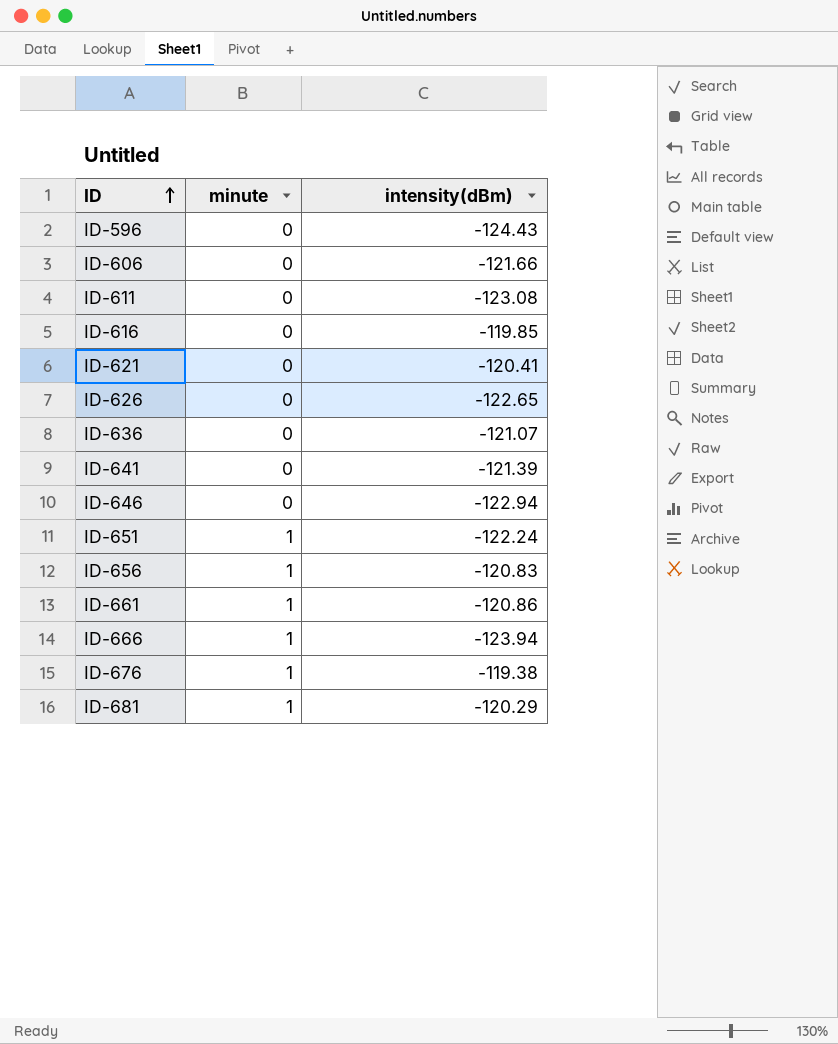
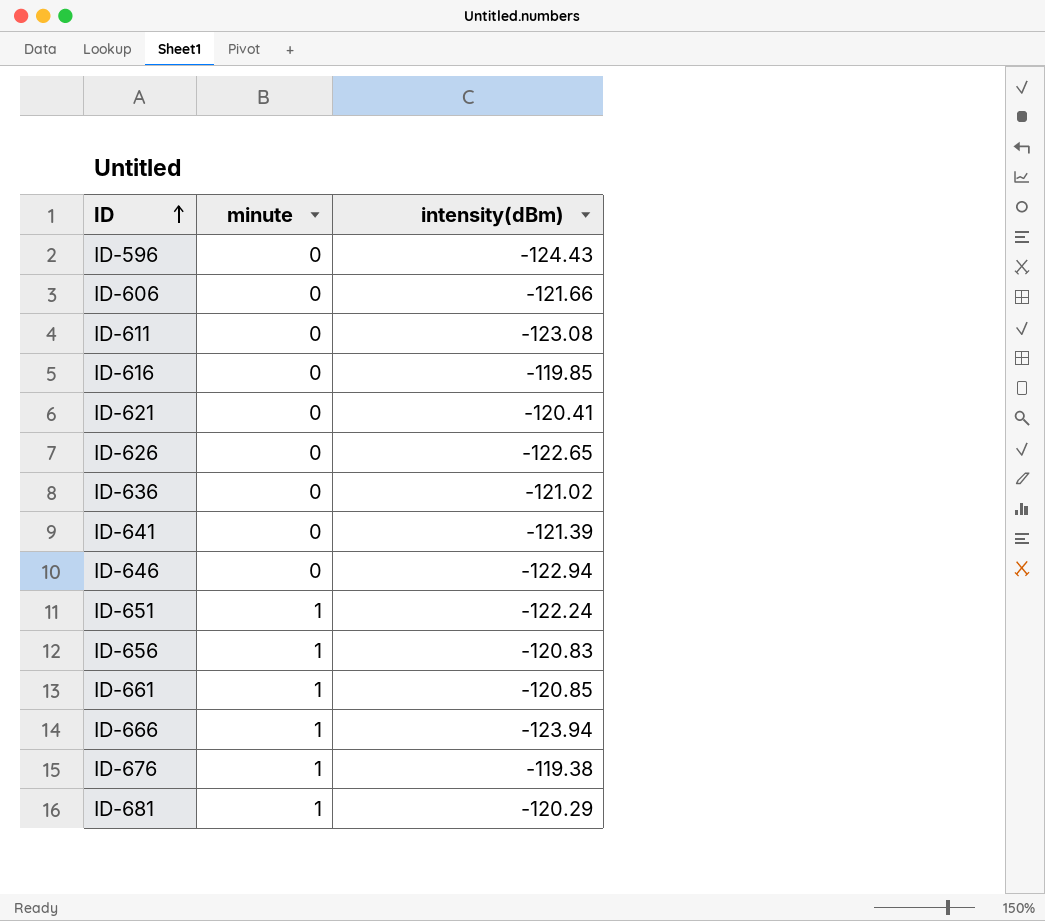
ID-636 | intensity(dBm): -121.07 -> -121.02
ID-661 | intensity(dBm): -120.86 -> -120.85

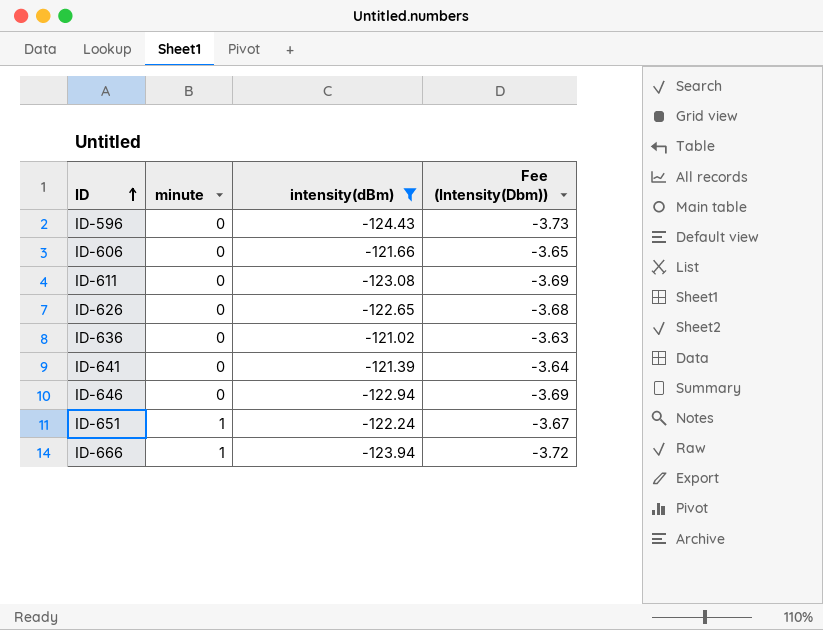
filter: none -> intensity(dBm) <= -121.02
column Fee (Intensity(Dbm)) | formula: none -> [intensity(dBm)] * 0.03

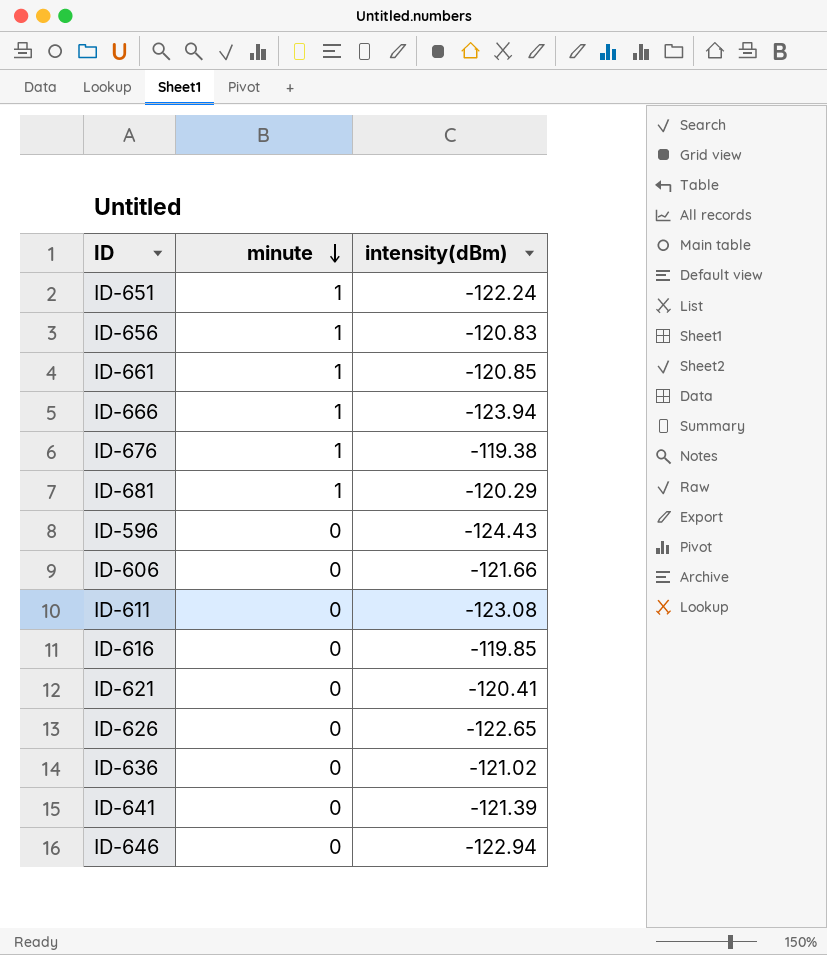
filter: intensity(dBm) <= -121.02 -> none
row order: ID ascending -> minute descending
column Fee (Intensity(Dbm)) | formula: [intensity(dBm)] * 0.03 -> none

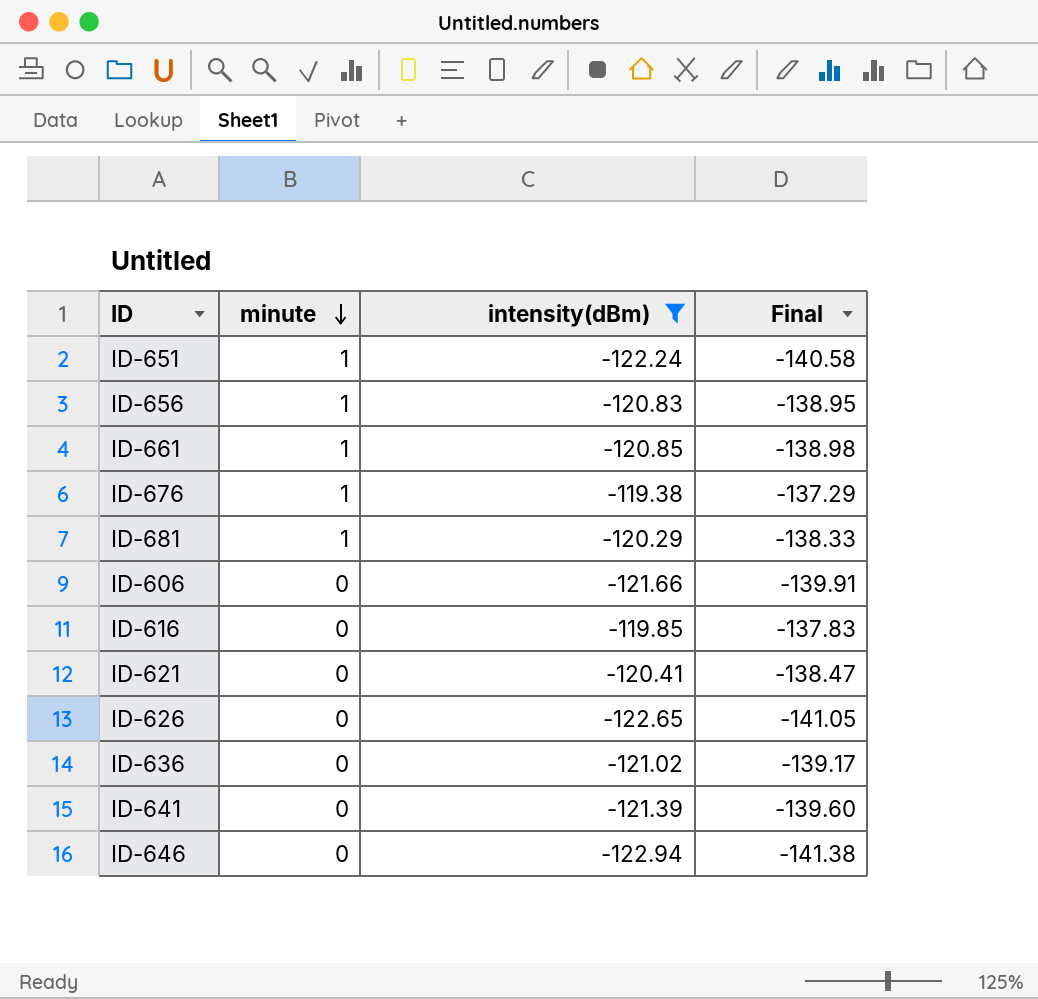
filter: none -> intensity(dBm) >= -122.94
column Final | formula: none -> [intensity(dBm)] * 1.15

